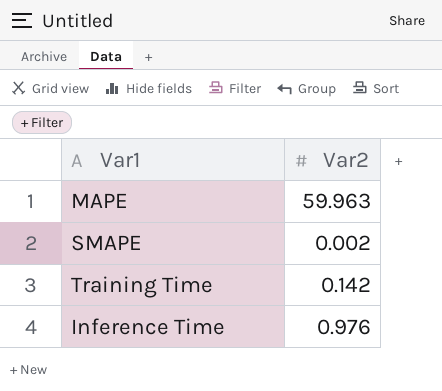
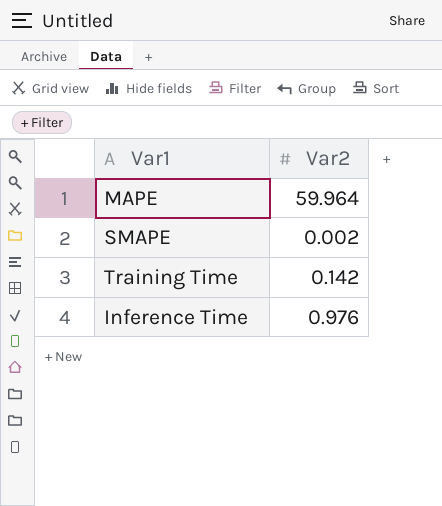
MAPE | Var2: 59.963 -> 59.964

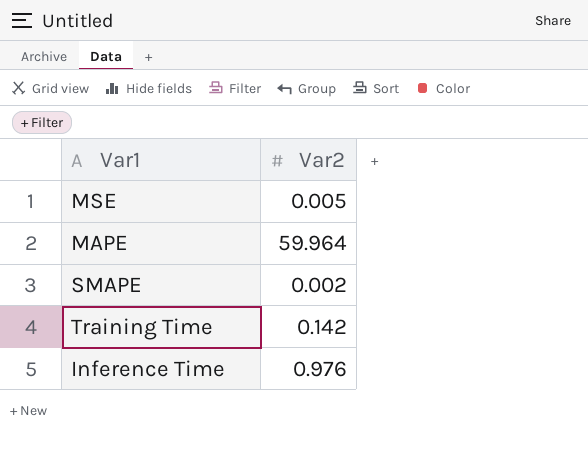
row MSE: none -> 0.005

